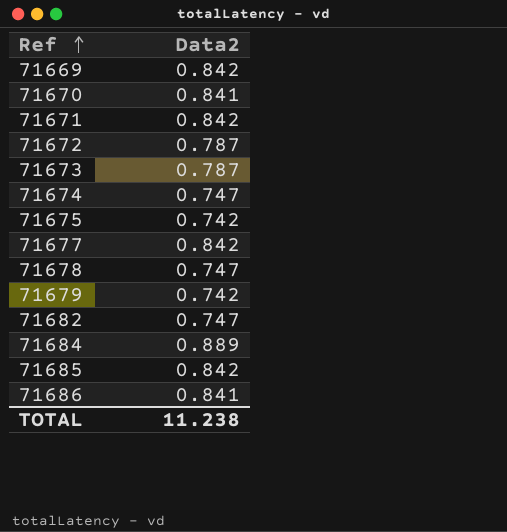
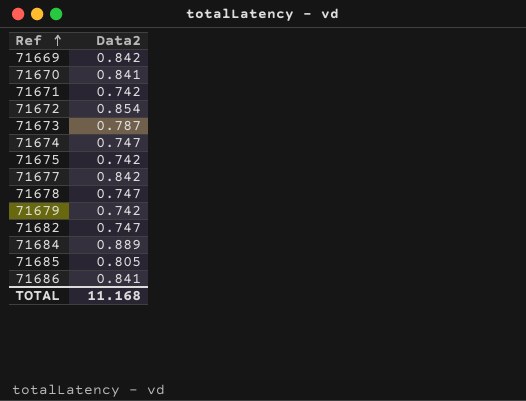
71671 | Data2: 0.842 -> 0.742
71672 | Data2: 0.787 -> 0.854
71685 | Data2: 0.842 -> 0.805
TOTAL | Data2: 11.238 -> 11.168

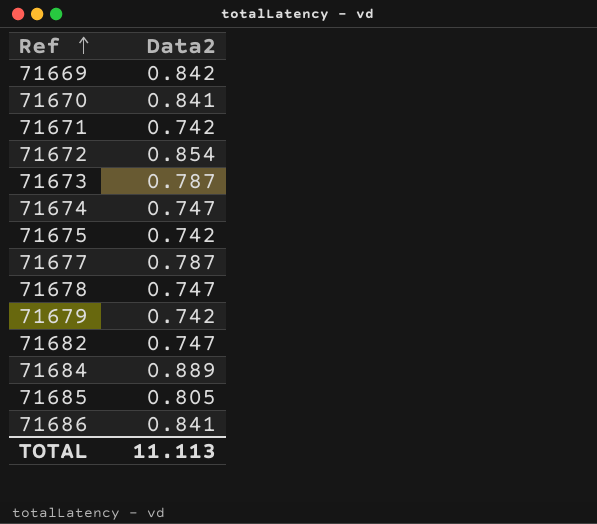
71677 | Data2: 0.842 -> 0.787
TOTAL | Data2: 11.168 -> 11.113

